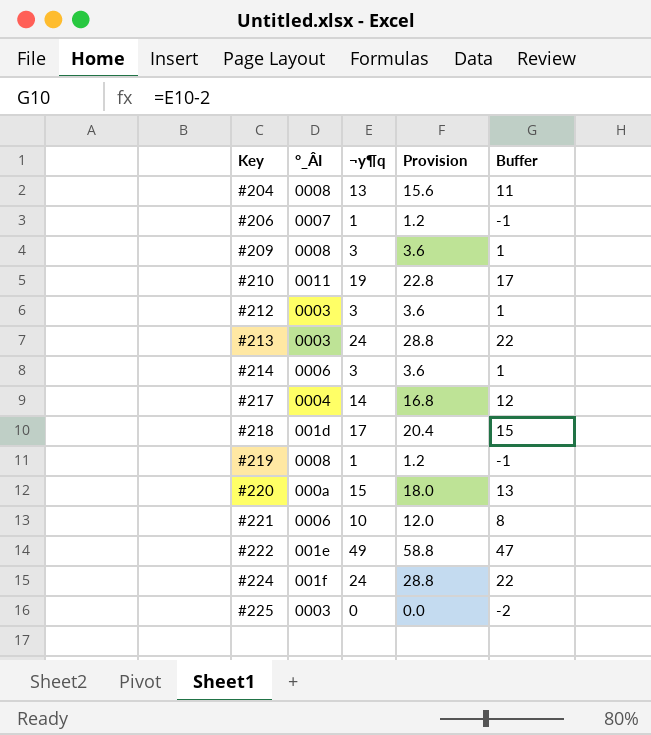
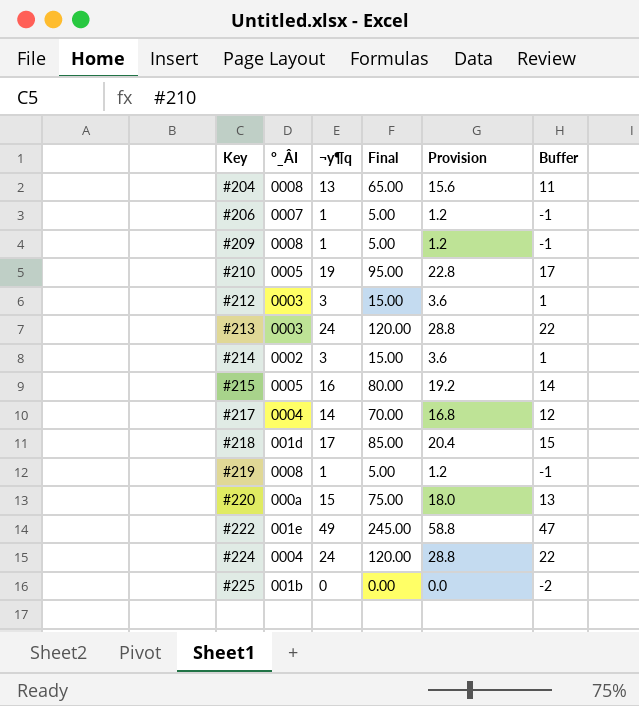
column Final | formula: none -> [¬y¶q] * 5
row #221: 0006 | 10 | 12.0 | 8 -> none
#209 | ¬y¶q: 3 -> 1
#209 | Provision: 3.6 -> 1.2
#209 | Buffer: 1 -> -1
#210 | °_ÂI: 0011 -> 0005
#214 | °_ÂI: 0006 -> 0002
row #215: none -> 0005 | 16 | 80.00 | 19.2 | 14
#224 | °_ÂI: 001f -> 0004
#225 | °_ÂI: 0003 -> 001b

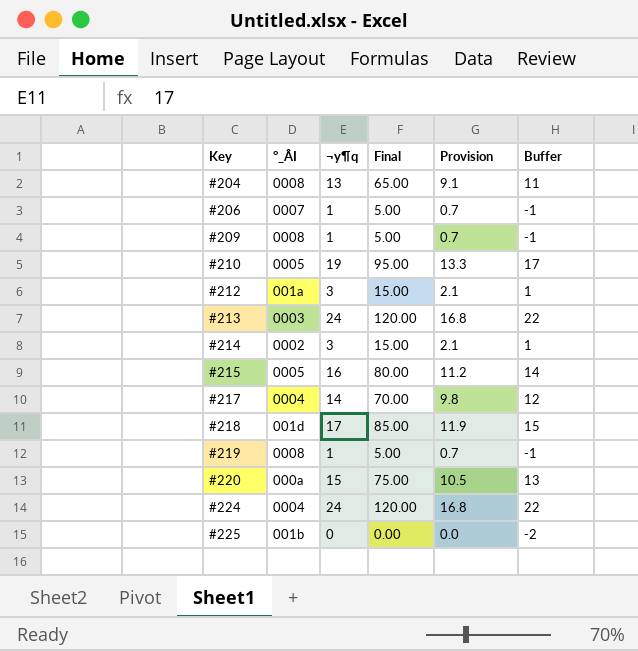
column Provision | formula: [¬y¶q] * 1.2 -> [¬y¶q] * 0.7
row #222: 001e | 49 | 245.00 | 58.8 | 47 -> none
#212 | °_ÂI: 0003 -> 001a

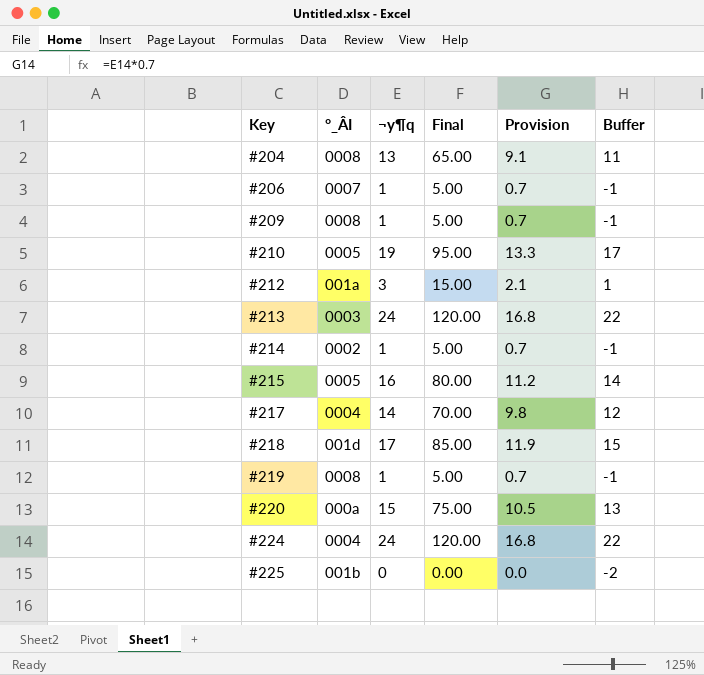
#214 | ¬y¶q: 3 -> 1
#214 | Final: 15.00 -> 5.00
#214 | Provision: 2.1 -> 0.7
#214 | Buffer: 1 -> -1

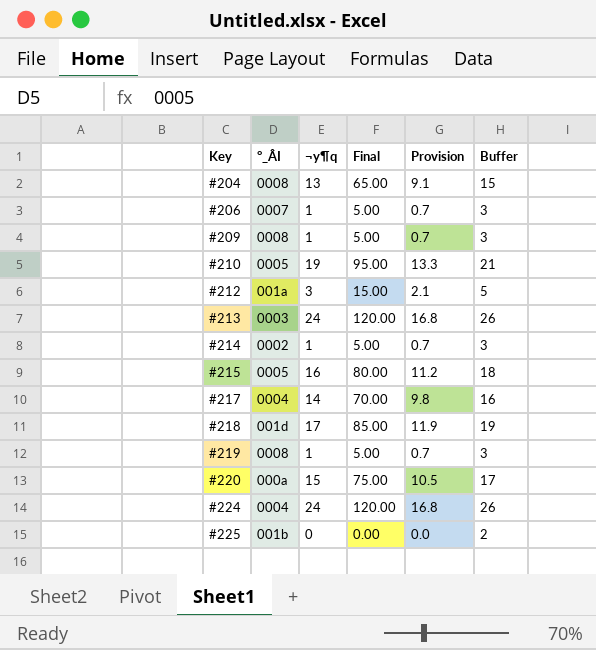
column Buffer | formula: [¬y¶q] - 2 -> [¬y¶q] + 2

